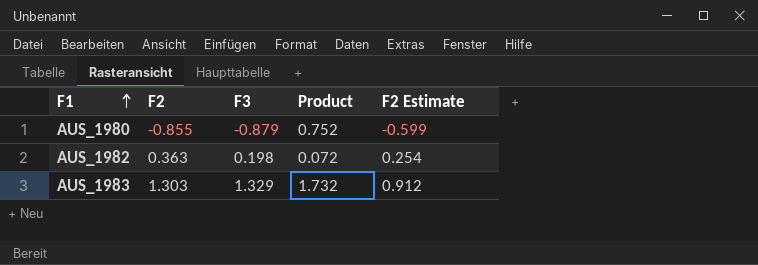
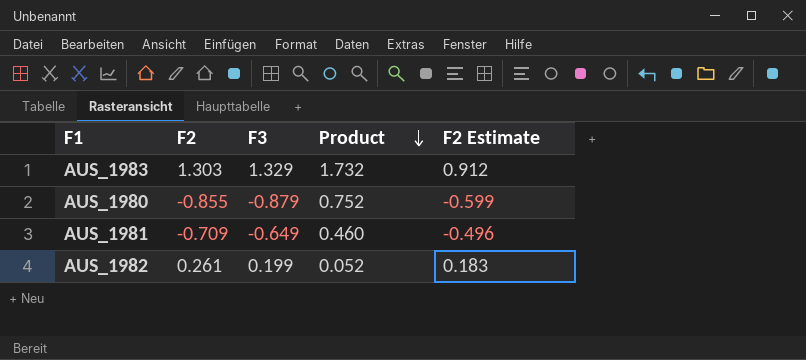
row order: F1 ascending -> Product descending
row AUS_1981: none -> -0.709 | -0.649 | 0.460 | -0.496
AUS_1982 | F2: 0.363 -> 0.261
AUS_1982 | F3: 0.198 -> 0.199
AUS_1982 | Product: 0.072 -> 0.052
AUS_1982 | F2 Estimate: 0.254 -> 0.183

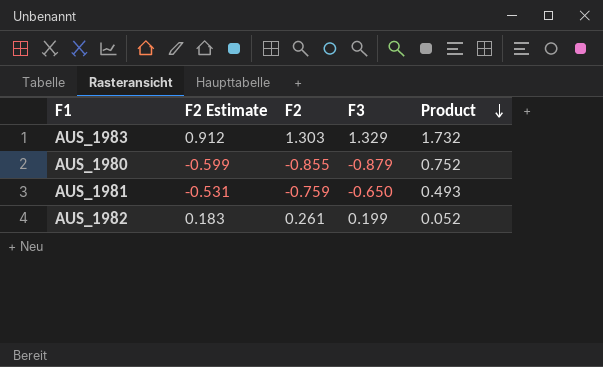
column F2 Estimate | position: 5 -> 2
AUS_1981 | F2 Estimate: -0.496 -> -0.531
AUS_1981 | F2: -0.709 -> -0.759
AUS_1981 | F3: -0.649 -> -0.650
AUS_1981 | Product: 0.460 -> 0.493

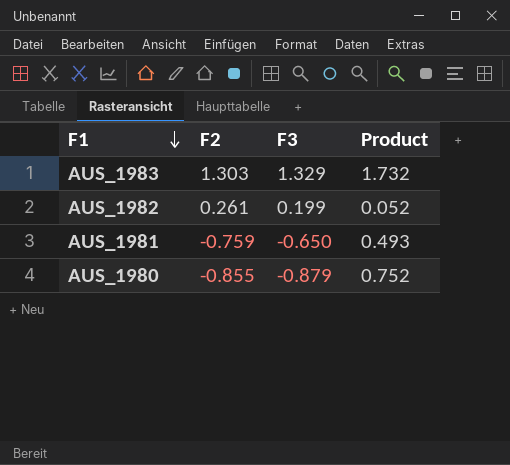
row order: Product descending -> F1 descending
column F2 Estimate | formula: [F2] * 0.7 -> none

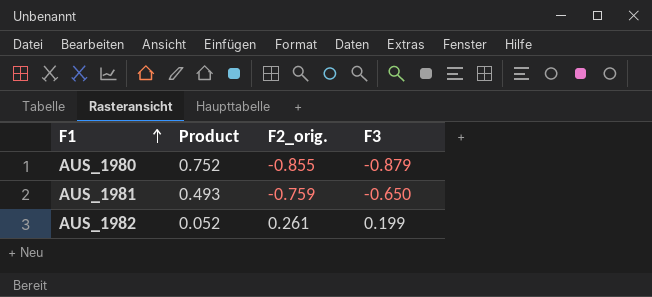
row order: F1 descending -> F1 ascending
column Product | position: 4 -> 2
column name: F2 -> F2_orig.
row AUS_1983: 1.303 | 1.329 | 1.732 -> none

